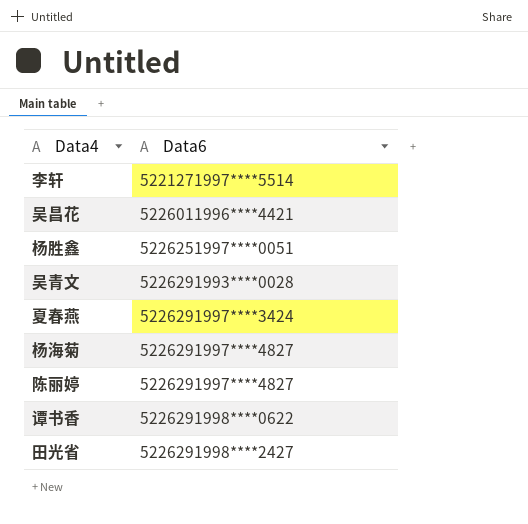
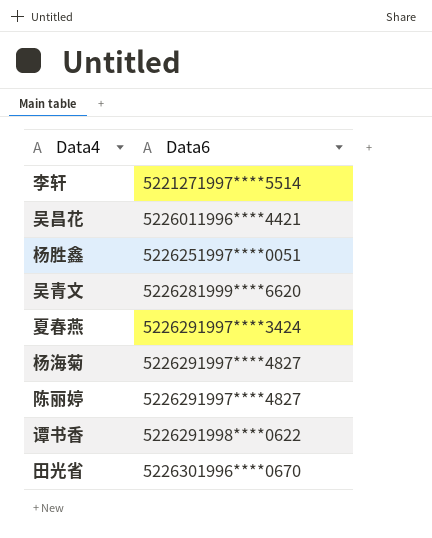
吴青文 | Data6: 5226291993****0028 -> 5226281999****6620
田光省 | Data6: 5226291998****2427 -> 5226301996****0670

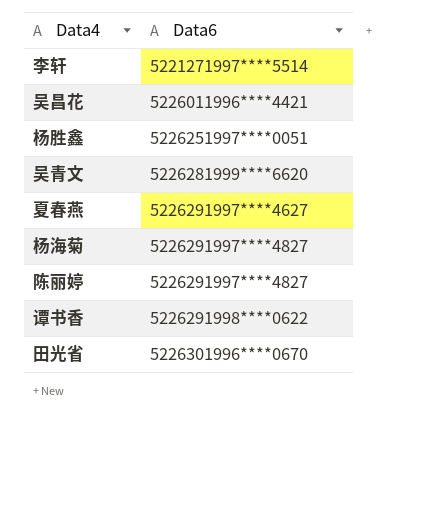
夏春燕 | Data6: 5226291997****3424 -> 5226291997****4627

